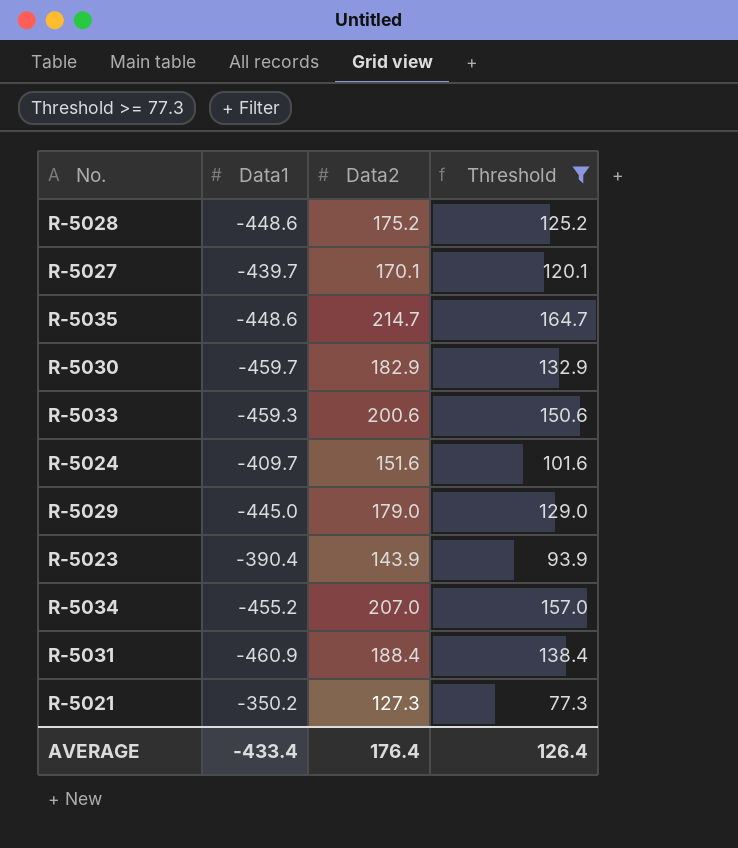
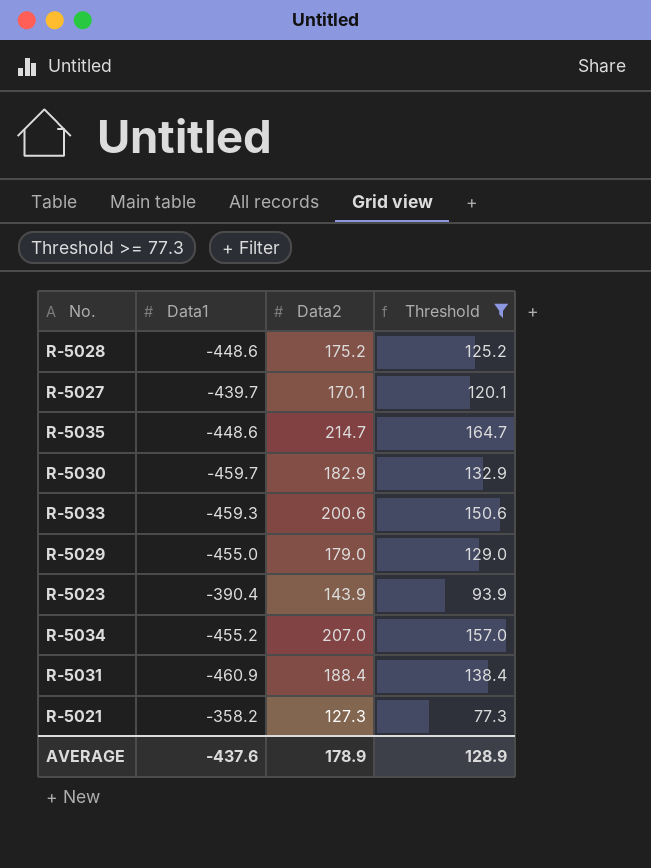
row R-5024: -409.7 | 151.6 | 101.6 -> none
R-5029 | Data1: -445.0 -> -455.0
R-5021 | Data1: -350.2 -> -358.2
AVERAGE | Data1: -433.4 -> -437.6
AVERAGE | Data2: 176.4 -> 178.9
AVERAGE | Threshold: 126.4 -> 128.9

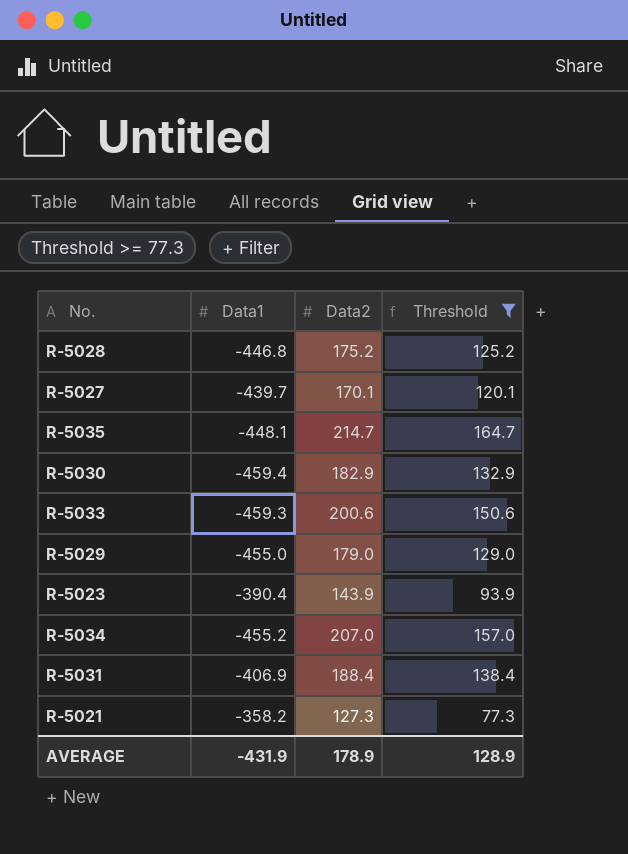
R-5028 | Data1: -448.6 -> -446.8
R-5035 | Data1: -448.6 -> -448.1
R-5030 | Data1: -459.7 -> -459.4
R-5031 | Data1: -460.9 -> -406.9
AVERAGE | Data1: -437.6 -> -431.9

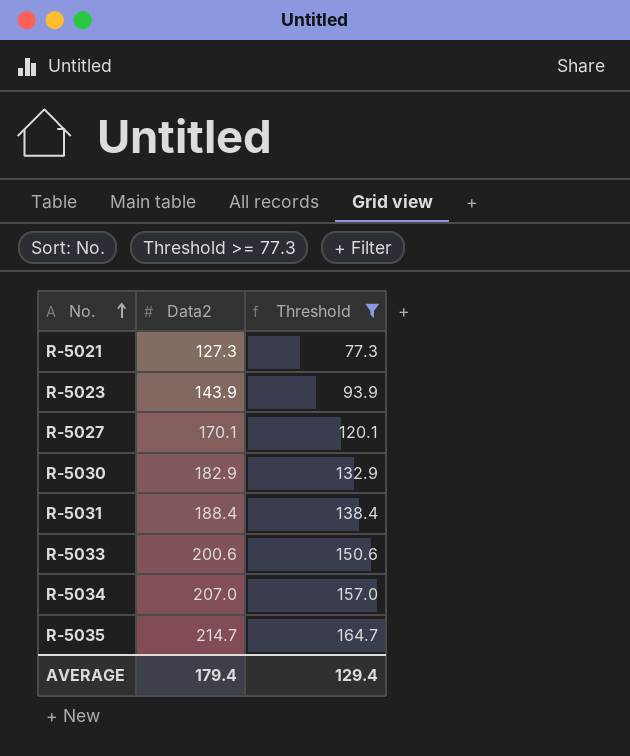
row order: none -> No. ascending
column Data1 | position: 2 -> none
row R-5028: -446.8 | 175.2 | 125.2 -> none
row R-5029: -455.0 | 179.0 | 129.0 -> none
AVERAGE | Data2: 178.9 -> 179.4
AVERAGE | Threshold: 128.9 -> 129.4

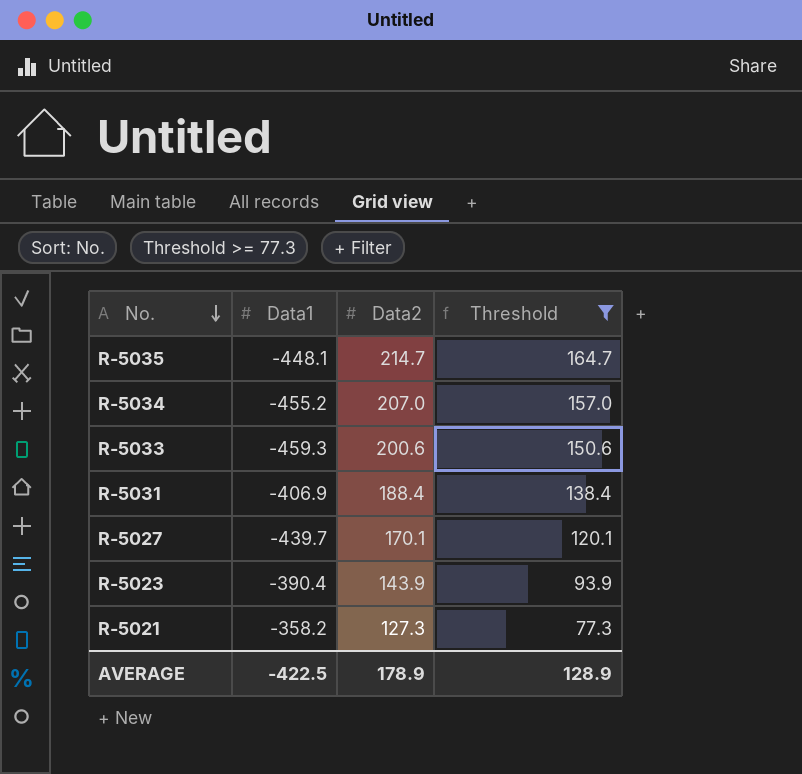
row order: No. ascending -> No. descending
column Data1 | position: none -> 2
row R-5030: 182.9 | 132.9 -> none
AVERAGE | Data2: 179.4 -> 178.9
AVERAGE | Threshold: 129.4 -> 128.9

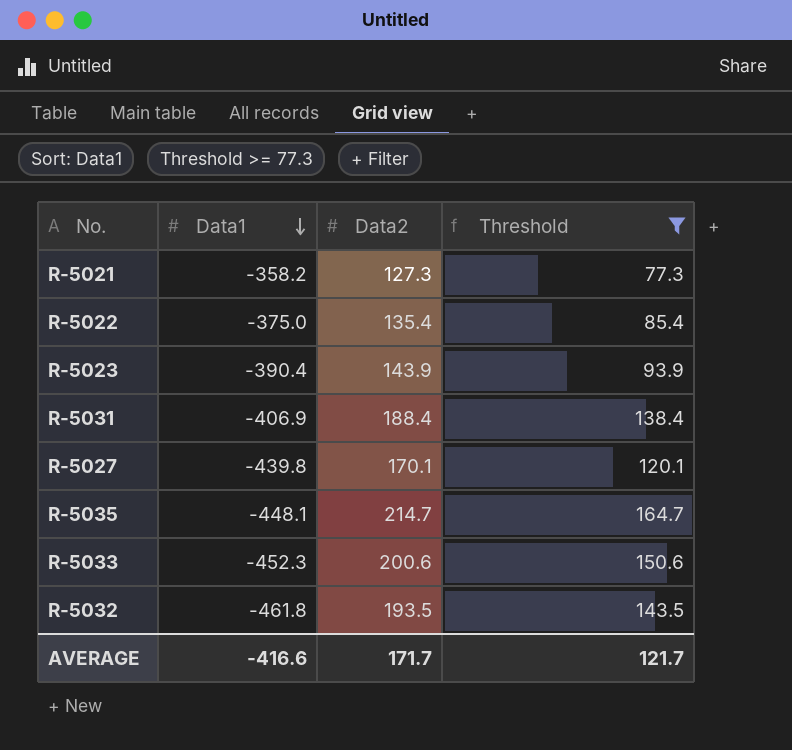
row order: No. descending -> Data1 descending
row R-5034: -455.2 | 207.0 | 157.0 -> none
row R-5022: none -> -375.0 | 135.4 | 85.4
R-5027 | Data1: -439.7 -> -439.8
R-5033 | Data1: -459.3 -> -452.3
row R-5032: none -> -461.8 | 193.5 | 143.5
AVERAGE | Data1: -422.5 -> -416.6
AVERAGE | Data2: 178.9 -> 171.7
AVERAGE | Threshold: 128.9 -> 121.7

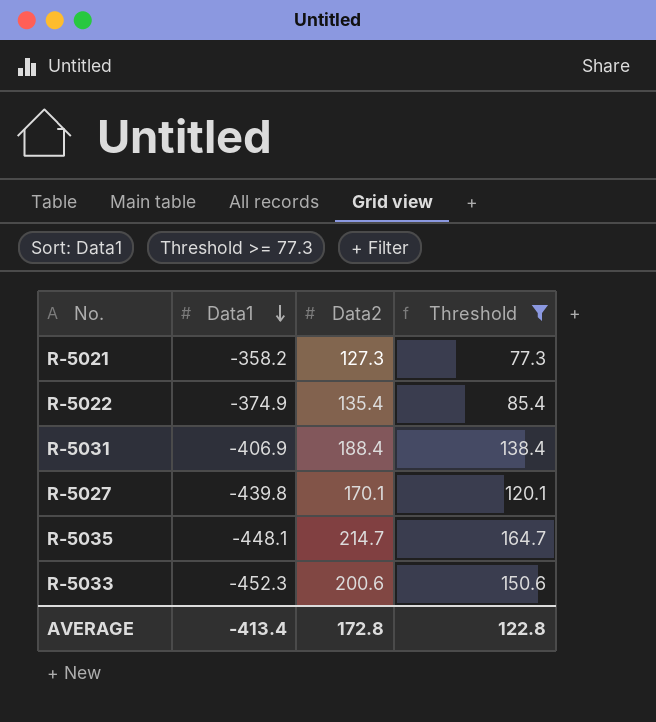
row R-5023: -390.4 | 143.9 | 93.9 -> none
row R-5032: -461.8 | 193.5 | 143.5 -> none
R-5022 | Data1: -375.0 -> -374.9
AVERAGE | Data1: -416.6 -> -413.4
AVERAGE | Data2: 171.7 -> 172.8
AVERAGE | Threshold: 121.7 -> 122.8

